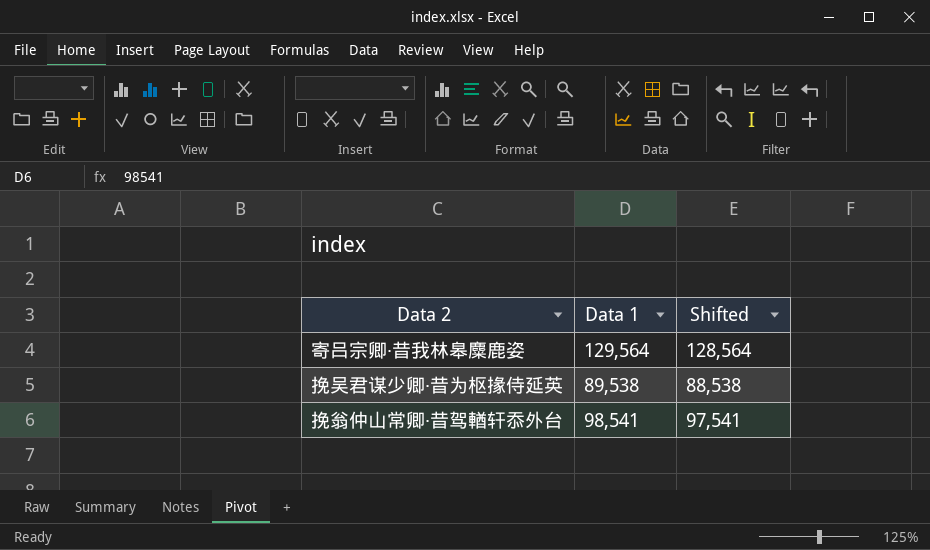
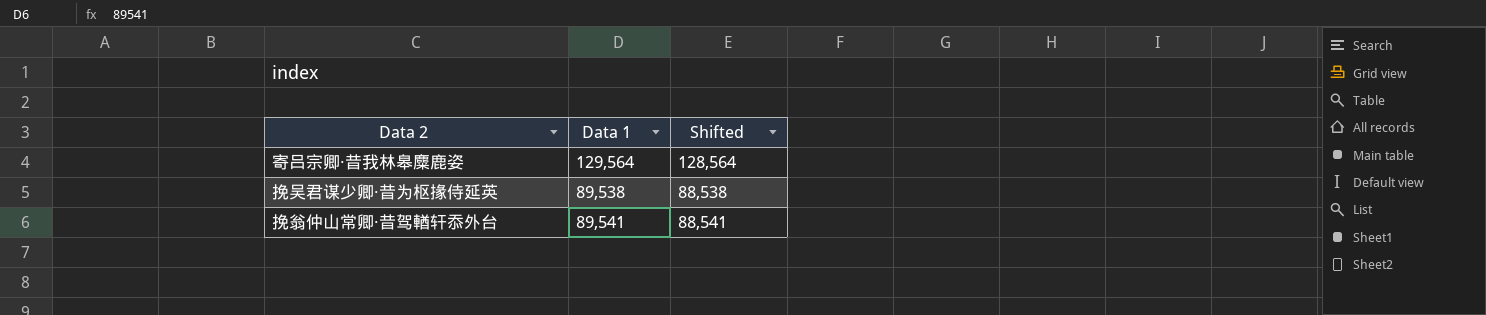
挽翁仲山常卿·昔驾輶轩忝外台 | Data 1: 98,541 -> 89,541
挽翁仲山常卿·昔驾輶轩忝外台 | Shifted: 97,541 -> 88,541

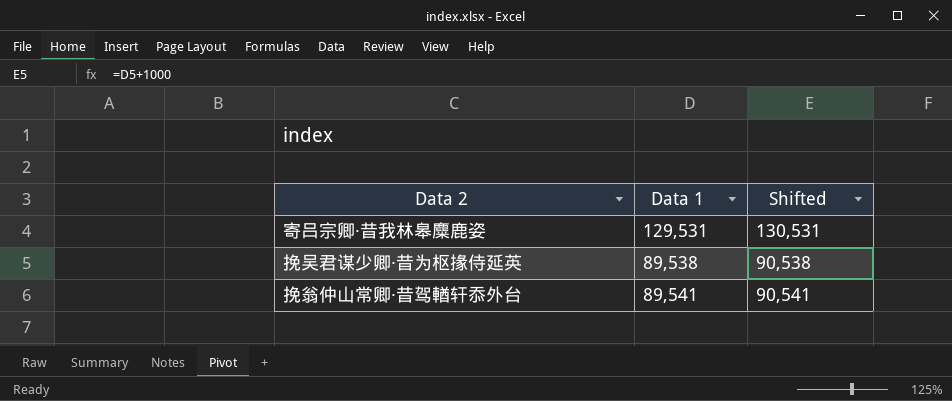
column Shifted | formula: [Data 1] - 1000 -> [Data 1] + 1000
寄吕宗卿·昔我林皋麋鹿姿 | Data 1: 129,564 -> 129,531

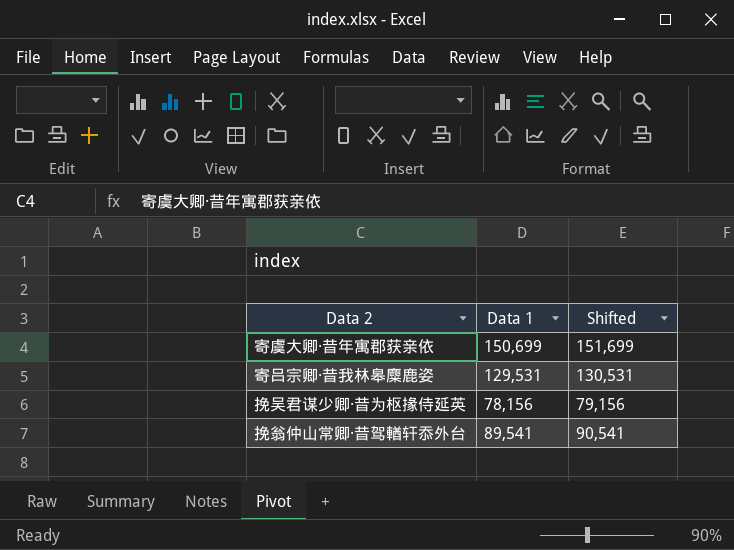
row 寄虞大卿·昔年寓郡获亲依: none -> 150,699 | 151,699
挽吴君谋少卿·昔为枢掾侍延英 | Data 1: 89,538 -> 78,156
挽吴君谋少卿·昔为枢掾侍延英 | Shifted: 90,538 -> 79,156

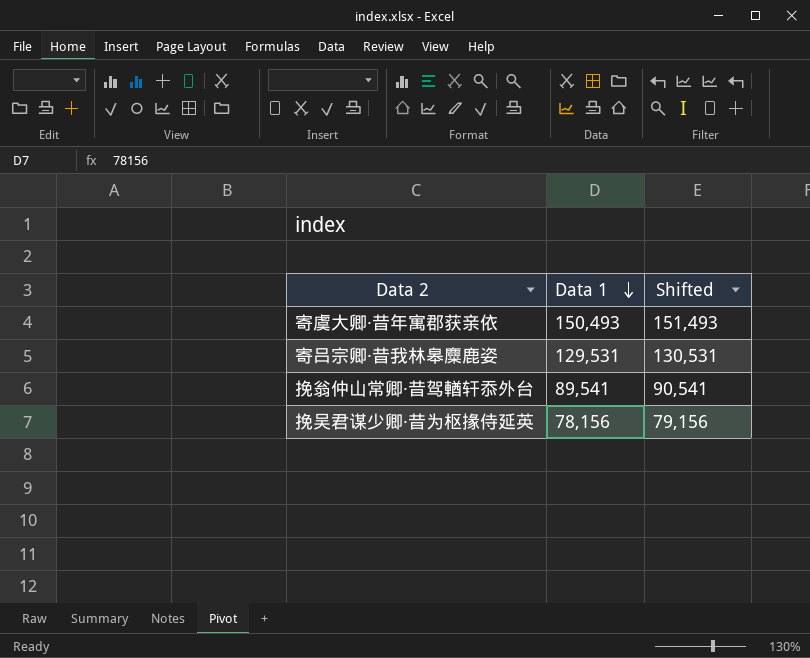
row order: none -> Data 1 descending
寄虞大卿·昔年寓郡获亲依 | Data 1: 150,699 -> 150,493
寄虞大卿·昔年寓郡获亲依 | Shifted: 151,699 -> 151,493

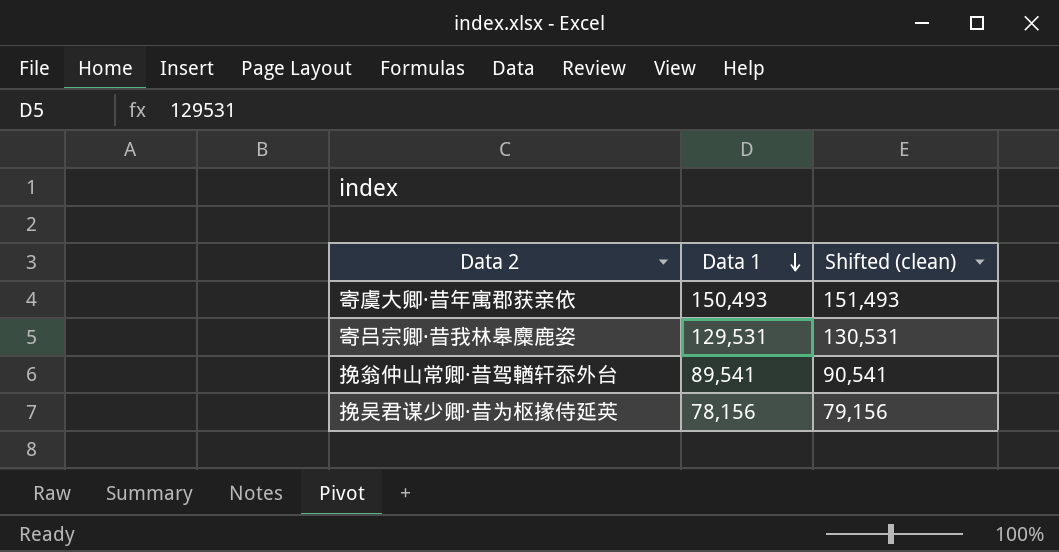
column name: Shifted -> Shifted (clean)

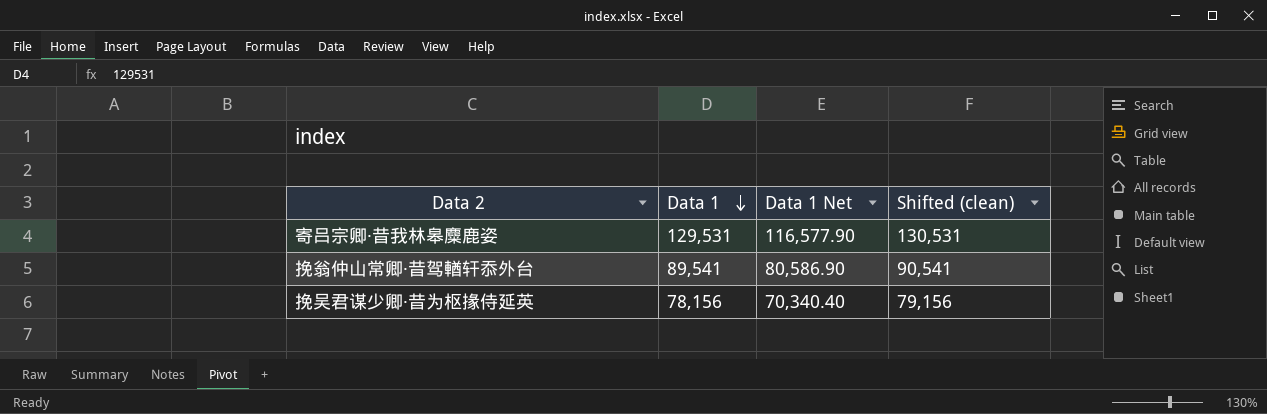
column Data 1 Net | formula: none -> [Data 1] * 0.9
row 寄虞大卿·昔年寓郡获亲依: 150,493 | 151,493 -> none

